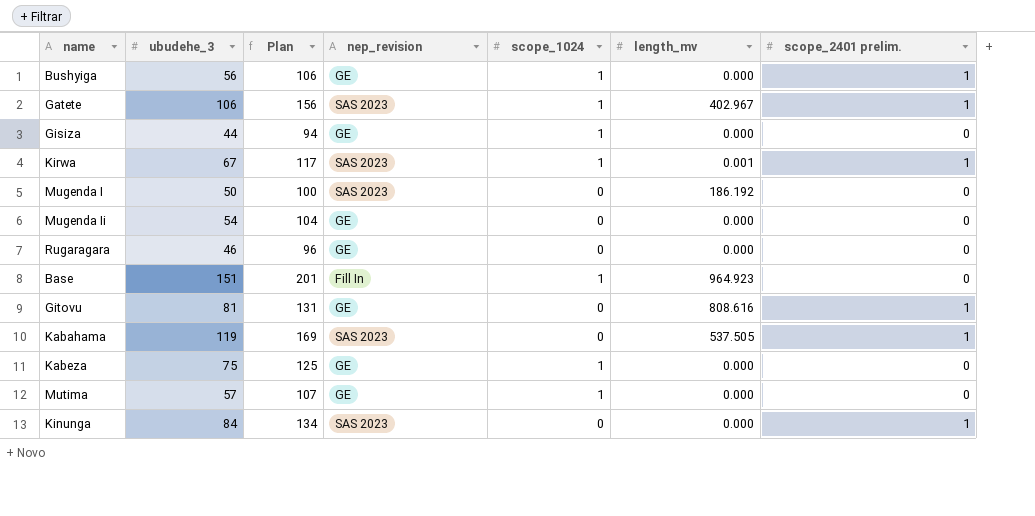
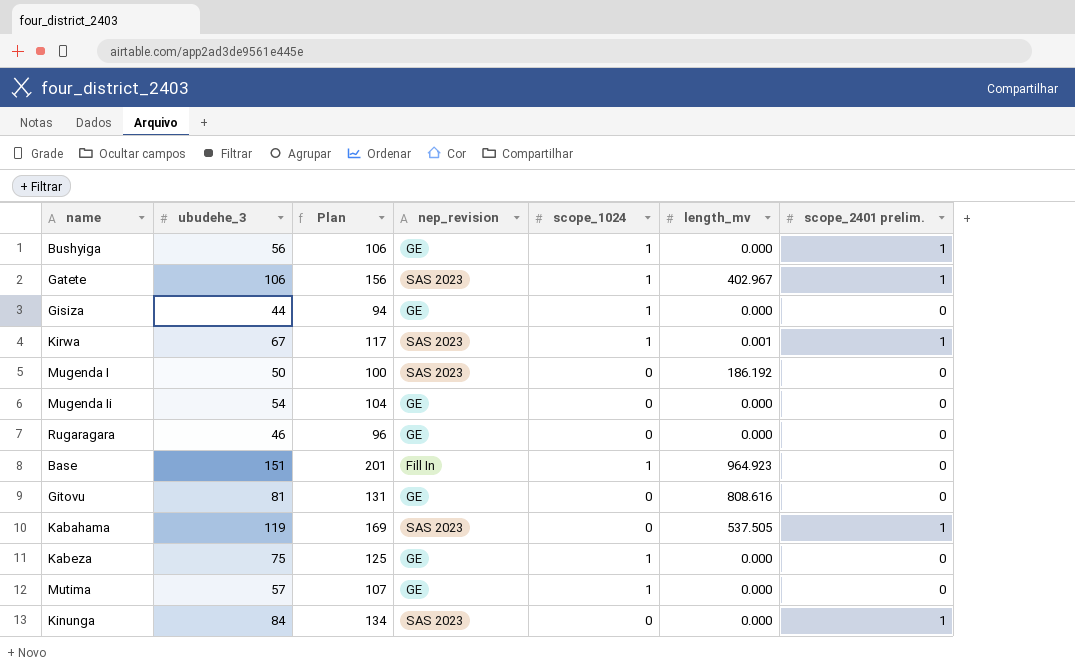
Gitovu | scope_2401 prelim.: 1 -> 0

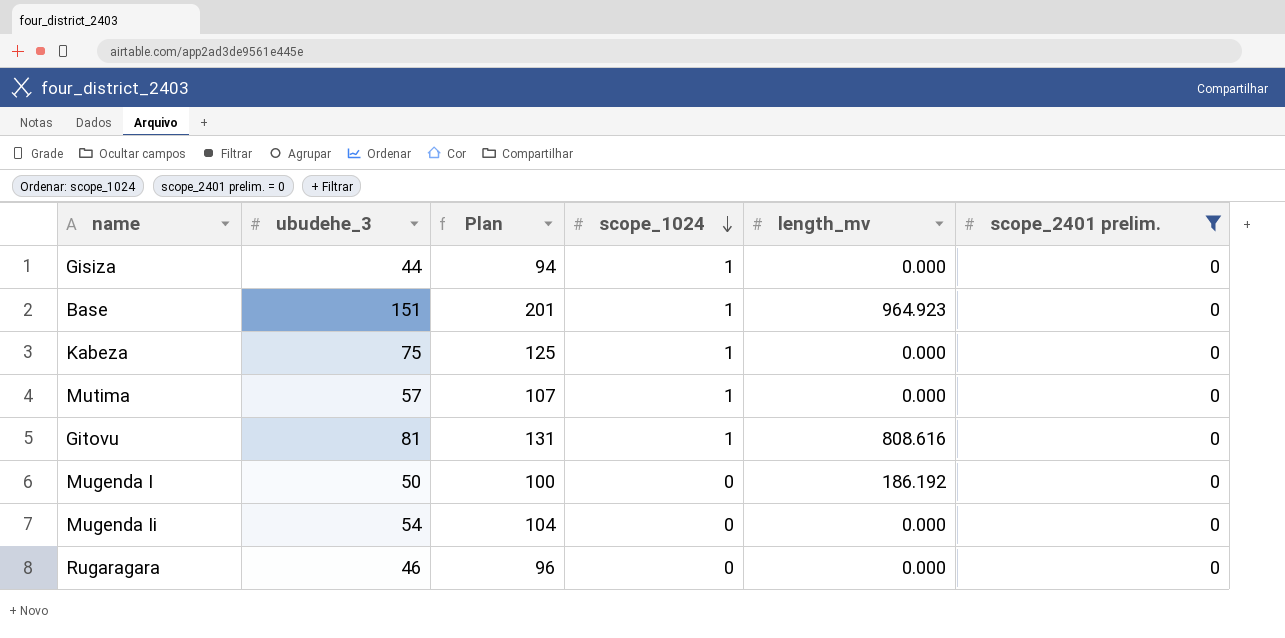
filter: none -> scope_2401 prelim. = 0
row order: none -> scope_1024 descending
column nep_revision | position: 4 -> none
Gitovu | scope_1024: 0 -> 1

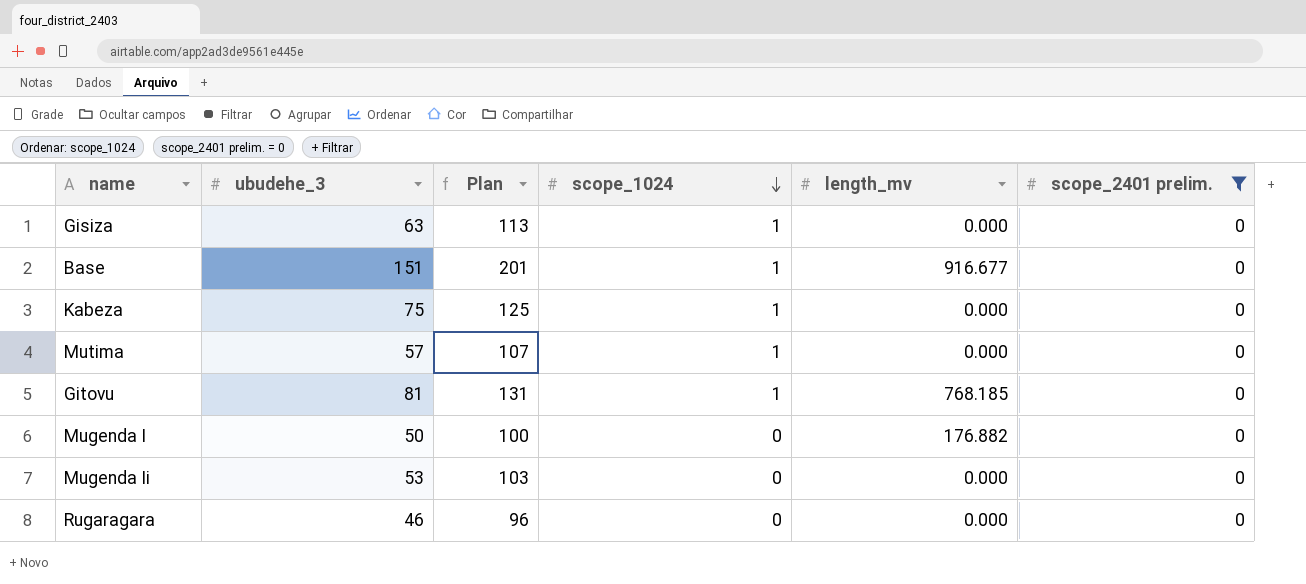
Gisiza | ubudehe_3: 44 -> 63
Gisiza | Plan: 94 -> 113
Base | length_mv: 964.923 -> 916.677
Gitovu | length_mv: 808.616 -> 768.185
Mugenda I | length_mv: 186.192 -> 176.882
Mugenda Ii | ubudehe_3: 54 -> 53
Mugenda Ii | Plan: 104 -> 103

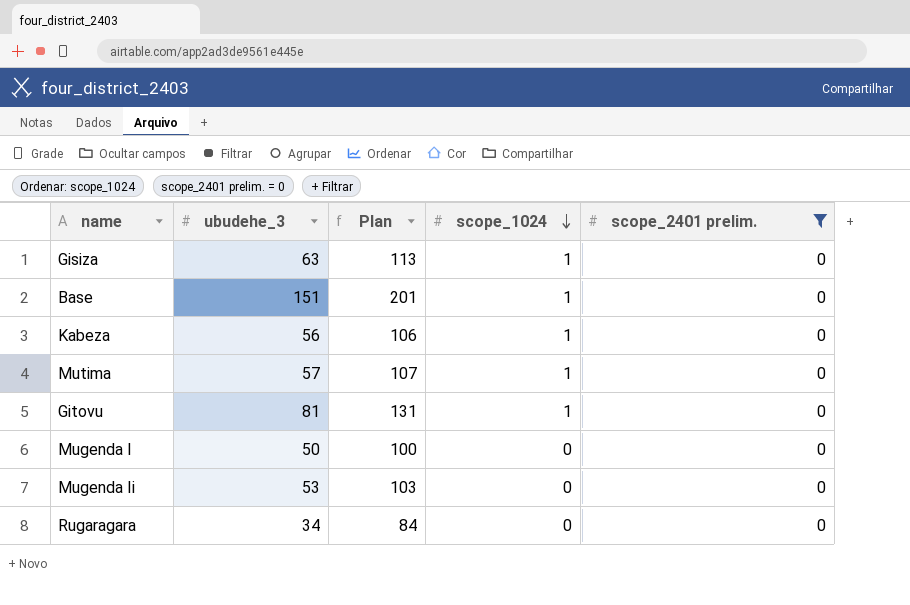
column length_mv | position: 5 -> none
Kabeza | ubudehe_3: 75 -> 56
Kabeza | Plan: 125 -> 106
Rugaragara | ubudehe_3: 46 -> 34
Rugaragara | Plan: 96 -> 84

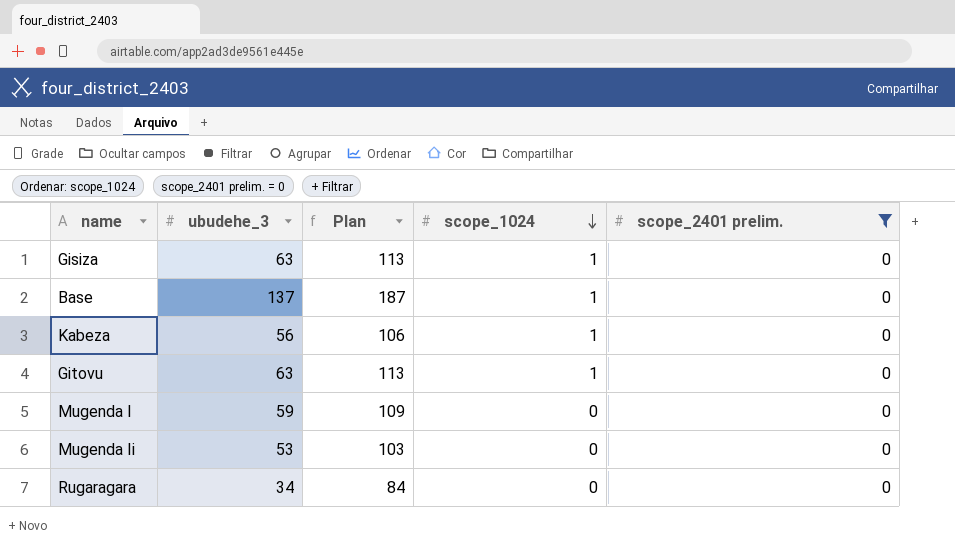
row Mutima: 57 | 107 | 1 | 0 -> none
Base | ubudehe_3: 151 -> 137
Base | Plan: 201 -> 187
Gitovu | ubudehe_3: 81 -> 63
Gitovu | Plan: 131 -> 113
Mugenda I | ubudehe_3: 50 -> 59
Mugenda I | Plan: 100 -> 109

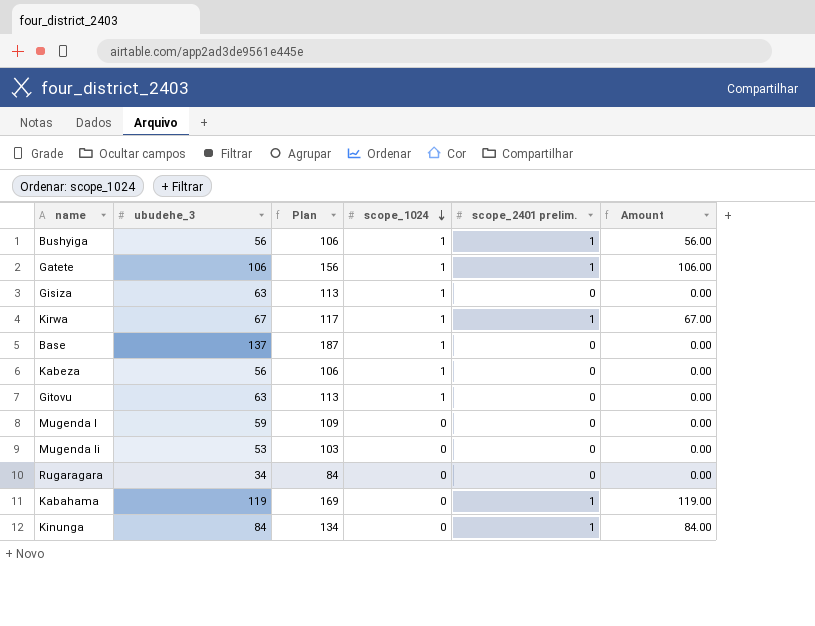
filter: scope_2401 prelim. = 0 -> none
column Amount | formula: none -> [ubudehe_3] * [scope_2401 prelim.]

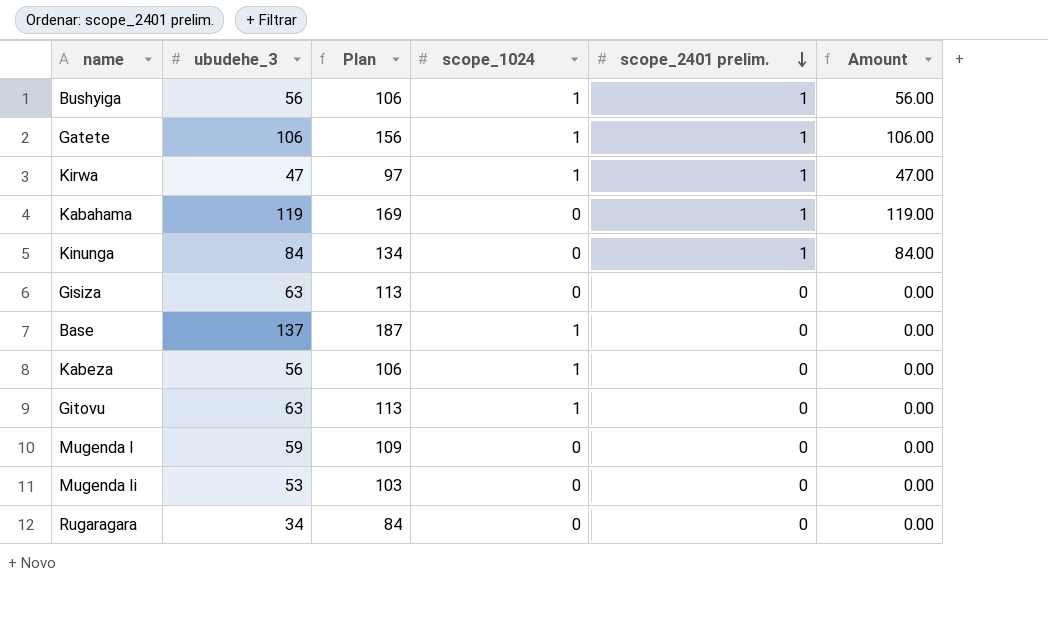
row order: scope_1024 descending -> scope_2401 prelim. descending
Kirwa | ubudehe_3: 67 -> 47
Kirwa | Plan: 117 -> 97
Kirwa | Amount: 67.00 -> 47.00
Gisiza | scope_1024: 1 -> 0

